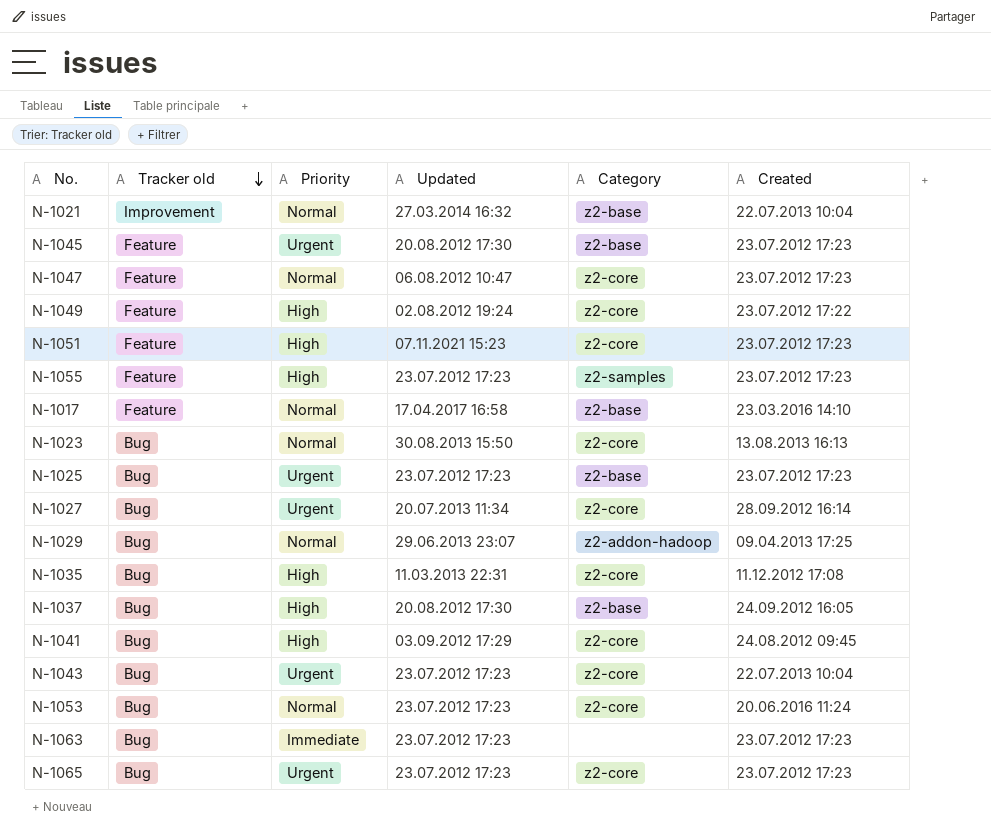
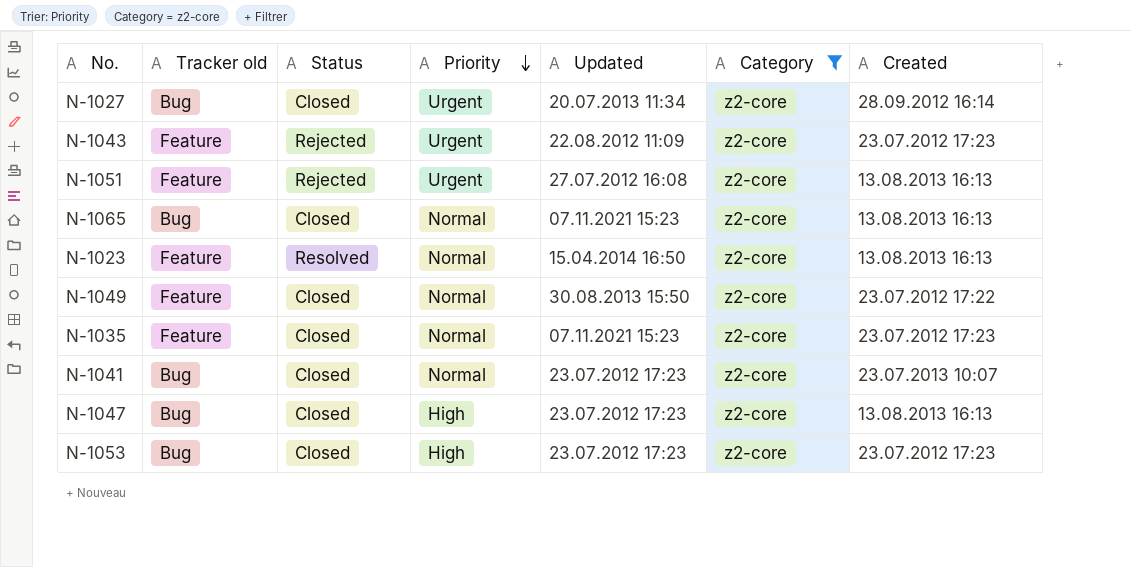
filter: none -> Category = z2-core
row order: Tracker old descending -> Priority descending
column Status | position: none -> 3
N-1043 | Tracker old: Bug -> Feature
N-1043 | Updated: 23.07.2012 17:23 -> 22.08.2012 11:09
N-1043 | Created: 22.07.2013 10:04 -> 23.07.2012 17:23
N-1051 | Priority: High -> Urgent
N-1051 | Updated: 07.11.2021 15:23 -> 27.07.2012 16:08
N-1051 | Created: 23.07.2012 17:23 -> 13.08.2013 16:13
N-1065 | Priority: Urgent -> Normal
N-1065 | Updated: 23.07.2012 17:23 -> 07.11.2021 15:23
N-1065 | Created: 23.07.2012 17:23 -> 13.08.2013 16:13
N-1023 | Tracker old: Bug -> Feature
N-1023 | Updated: 30.08.2013 15:50 -> 15.04.2014 16:50
N-1049 | Priority: High -> Normal
N-1049 | Updated: 02.08.2012 19:24 -> 30.08.2013 15:50
N-1035 | Tracker old: Bug -> Feature
N-1035 | Priority: High -> Normal
N-1035 | Updated: 11.03.2013 22:31 -> 07.11.2021 15:23
N-1035 | Created: 11.12.2012 17:08 -> 23.07.2012 17:23
N-1041 | Priority: High -> Normal
N-1041 | Updated: 03.09.2012 17:29 -> 23.07.2012 17:23
N-1041 | Created: 24.08.2012 09:45 -> 23.07.2013 10:07
N-1047 | Tracker old: Feature -> Bug
N-1047 | Priority: Normal -> High
N-1047 | Updated: 06.08.2012 10:47 -> 23.07.2012 17:23
N-1047 | Created: 23.07.2012 17:23 -> 13.08.2013 16:13
N-1053 | Priority: Normal -> High
N-1053 | Created: 20.06.2016 11:24 -> 23.07.2012 17:23

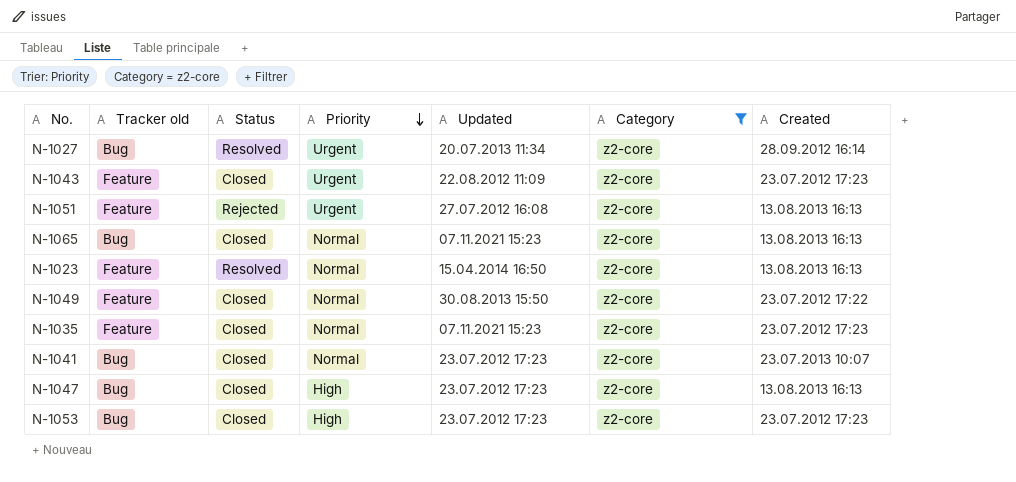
N-1027 | Status: Closed -> Resolved
N-1043 | Status: Rejected -> Closed

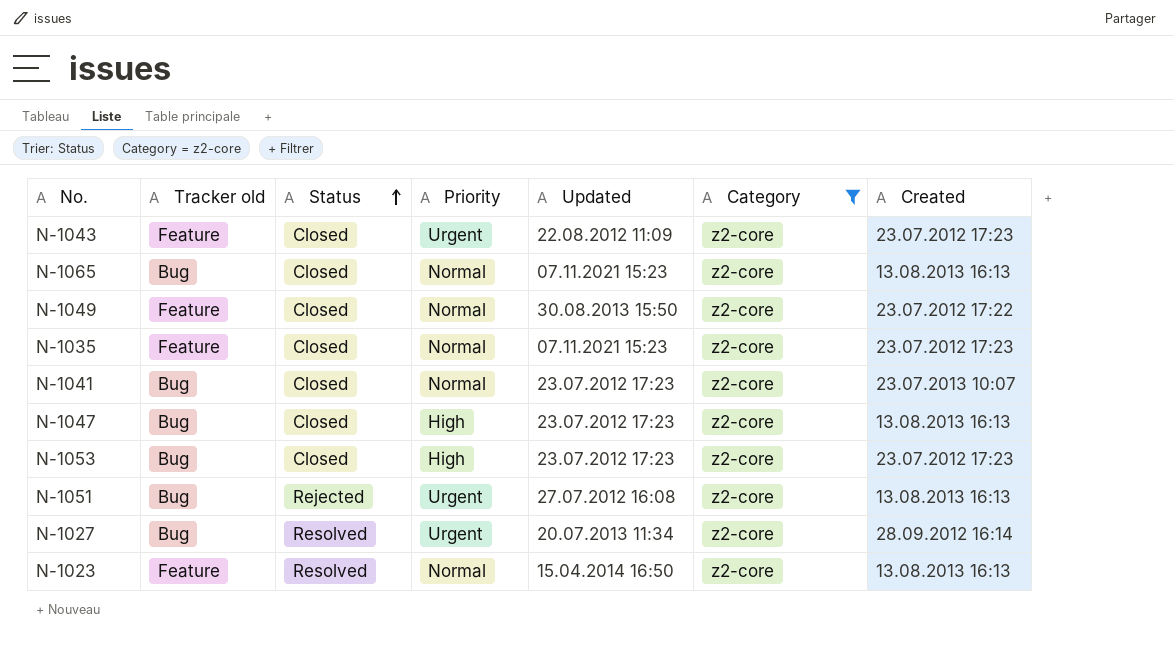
row order: Priority descending -> Status ascending
N-1051 | Tracker old: Feature -> Bug

